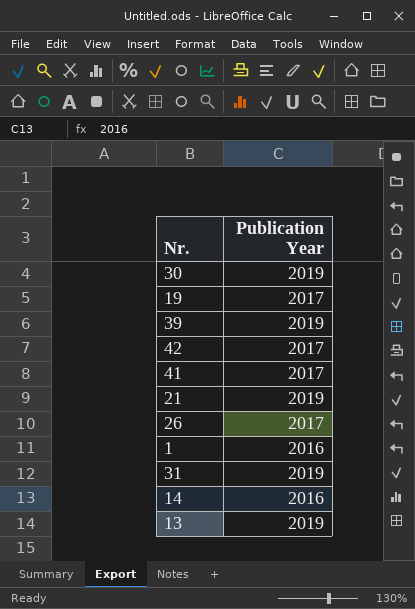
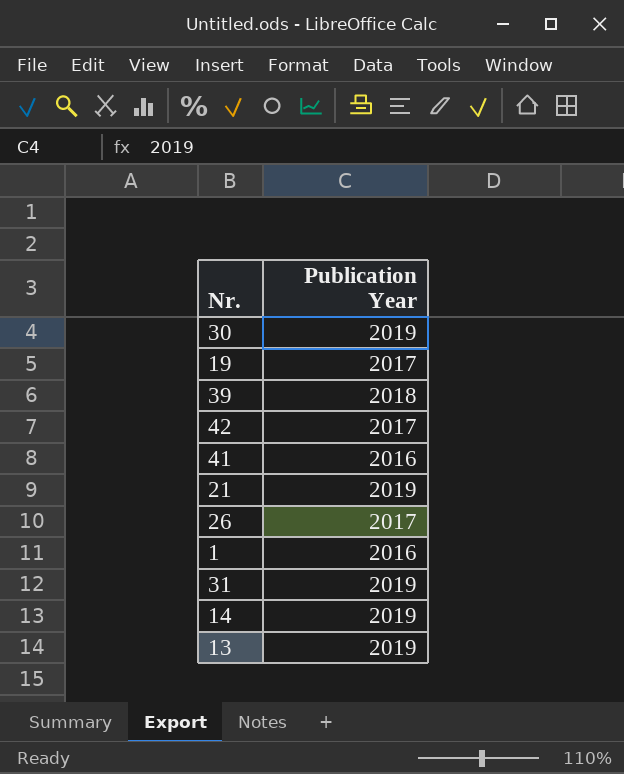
39 | Publication Year: 2019 -> 2018
41 | Publication Year: 2017 -> 2016
14 | Publication Year: 2016 -> 2019

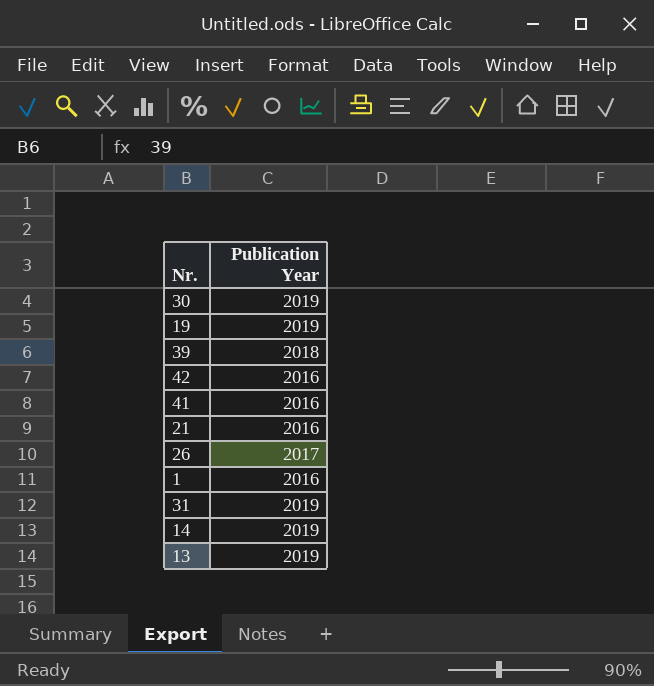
19 | Publication Year: 2017 -> 2019
42 | Publication Year: 2017 -> 2016
21 | Publication Year: 2019 -> 2016

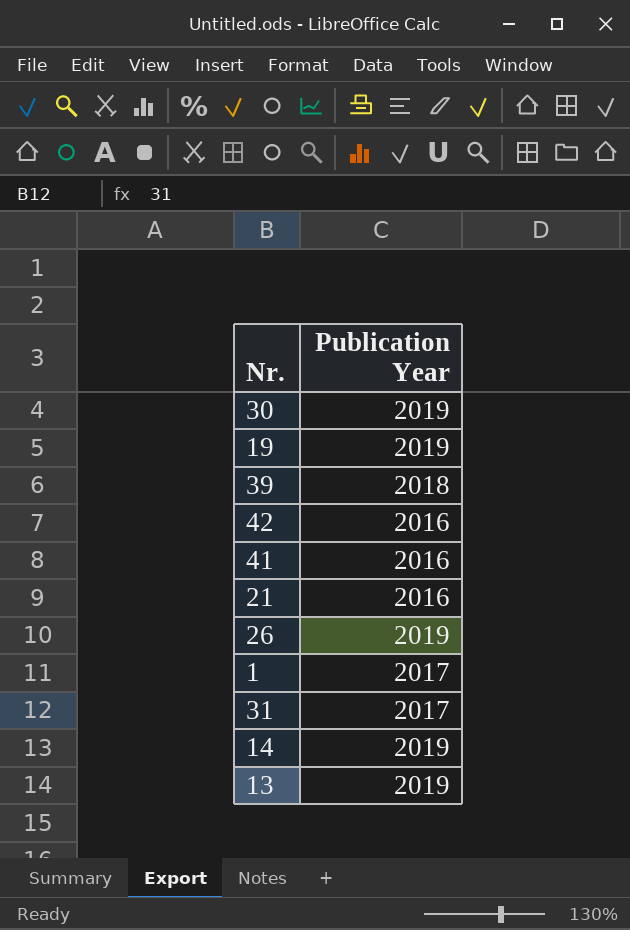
26 | Publication Year: 2017 -> 2019
1 | Publication Year: 2016 -> 2017
31 | Publication Year: 2019 -> 2017

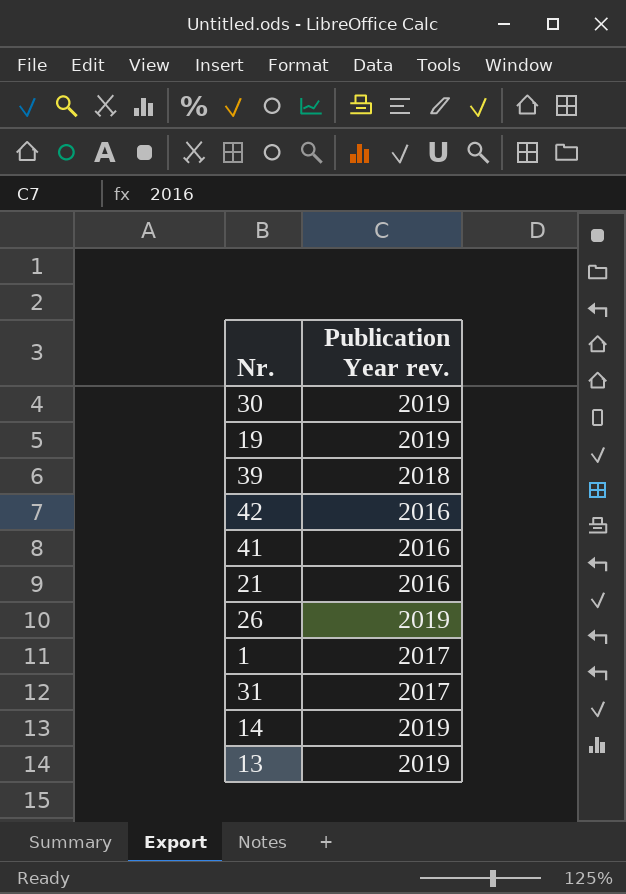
column name: Publication Year -> Publication Year rev.

